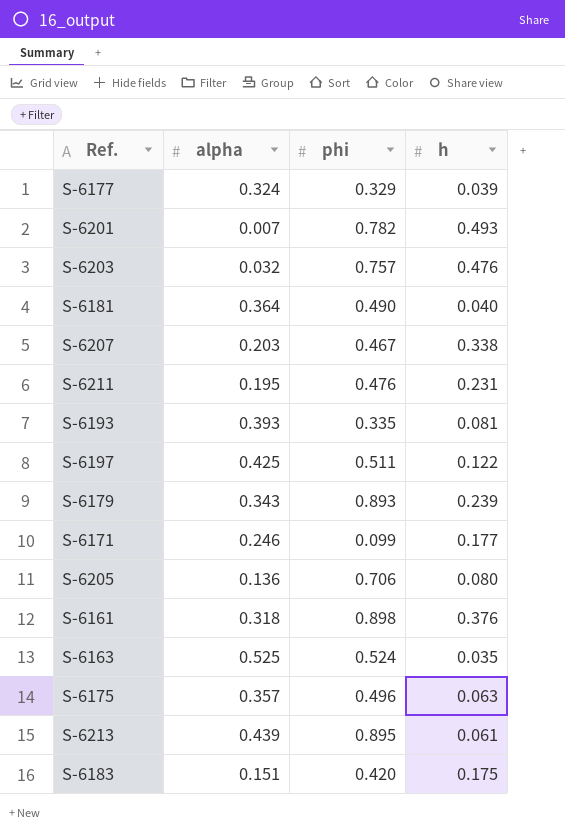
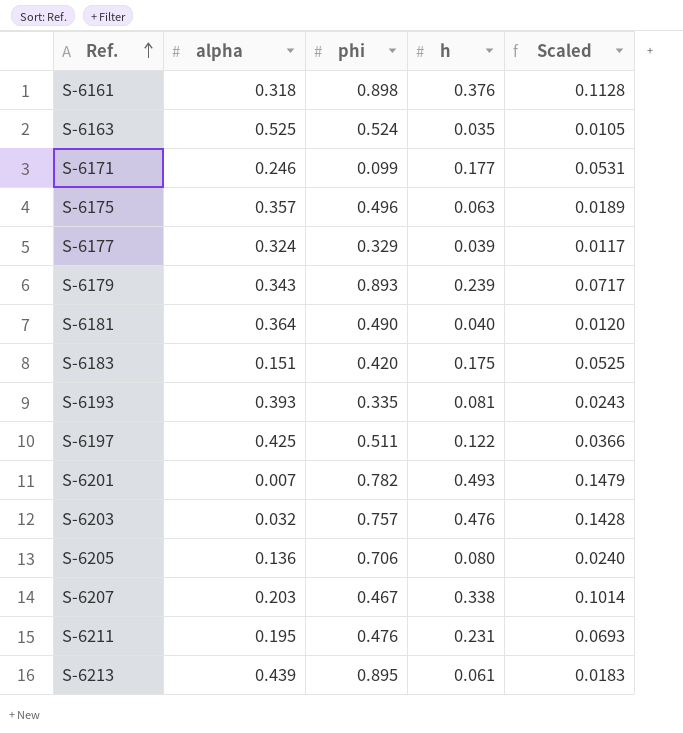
row order: none -> Ref. ascending
column Scaled | formula: none -> [h] * 0.3

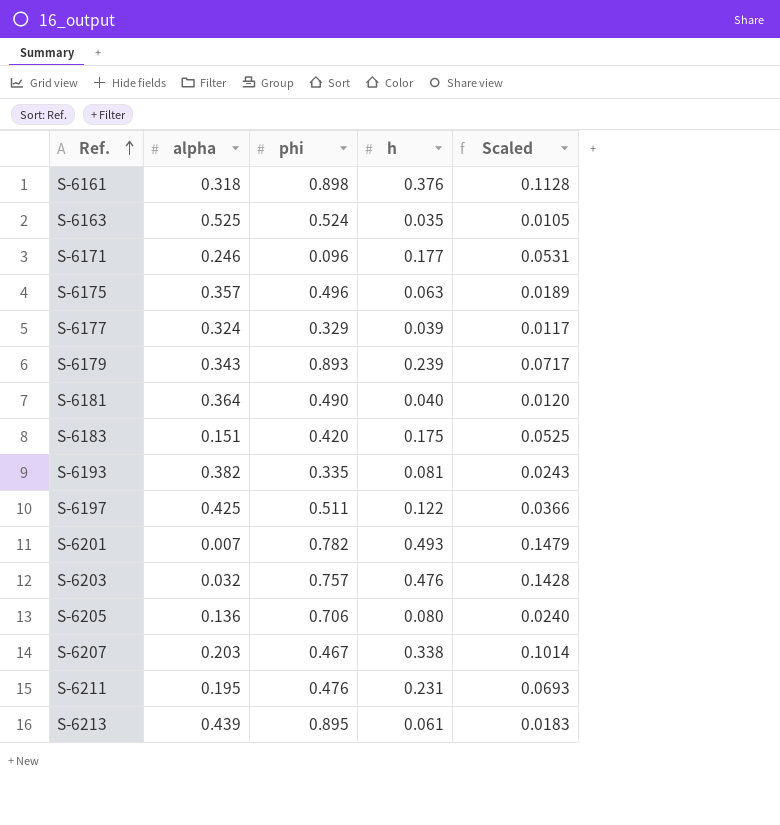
S-6171 | phi: 0.099 -> 0.096
S-6193 | alpha: 0.393 -> 0.382

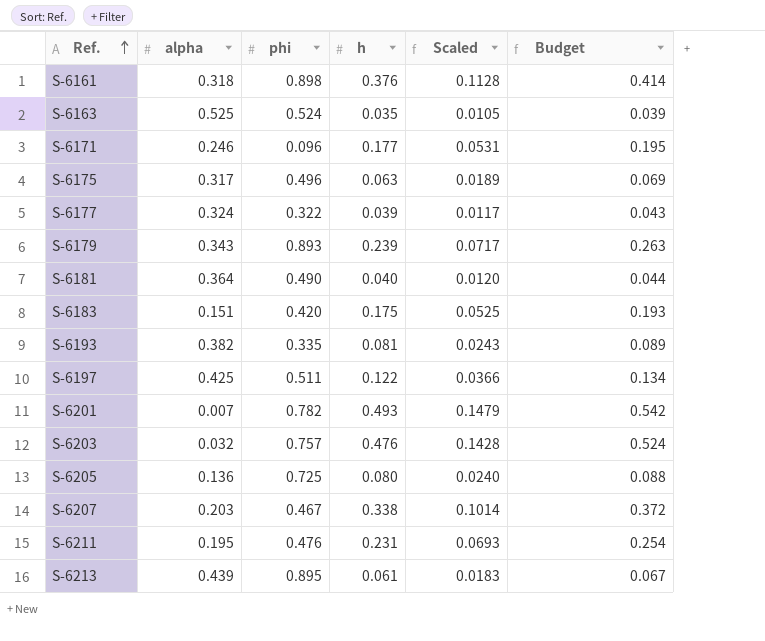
column Budget | formula: none -> [h] * 1.1
S-6175 | alpha: 0.357 -> 0.317
S-6177 | phi: 0.329 -> 0.322
S-6205 | phi: 0.706 -> 0.725

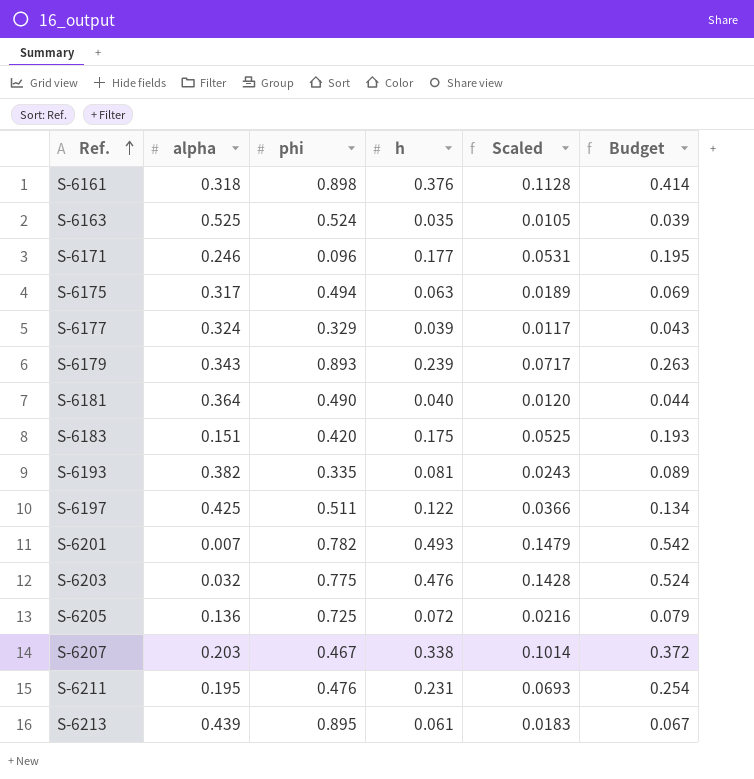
S-6175 | phi: 0.496 -> 0.494
S-6177 | phi: 0.322 -> 0.329
S-6203 | phi: 0.757 -> 0.775
S-6205 | h: 0.080 -> 0.072
S-6205 | Scaled: 0.0240 -> 0.0216
S-6205 | Budget: 0.088 -> 0.079

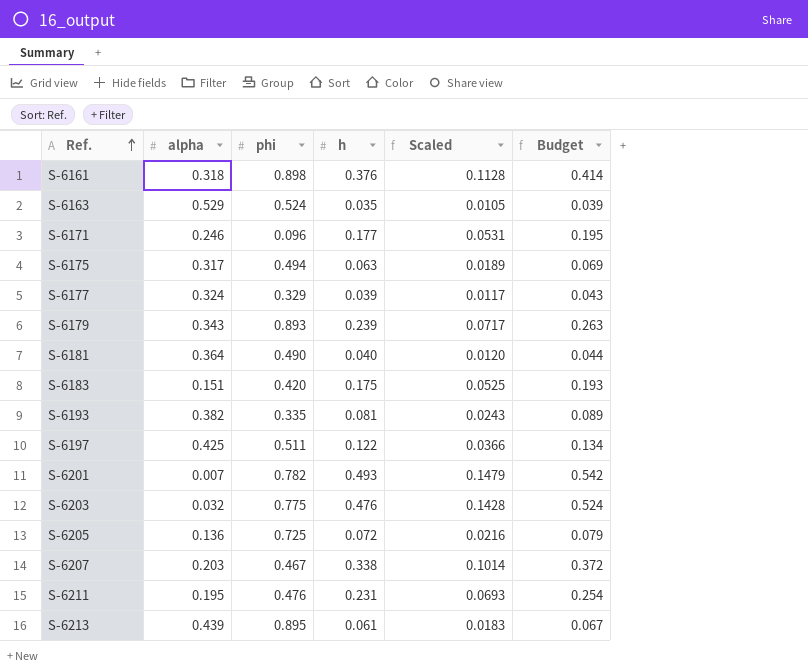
S-6163 | alpha: 0.525 -> 0.529

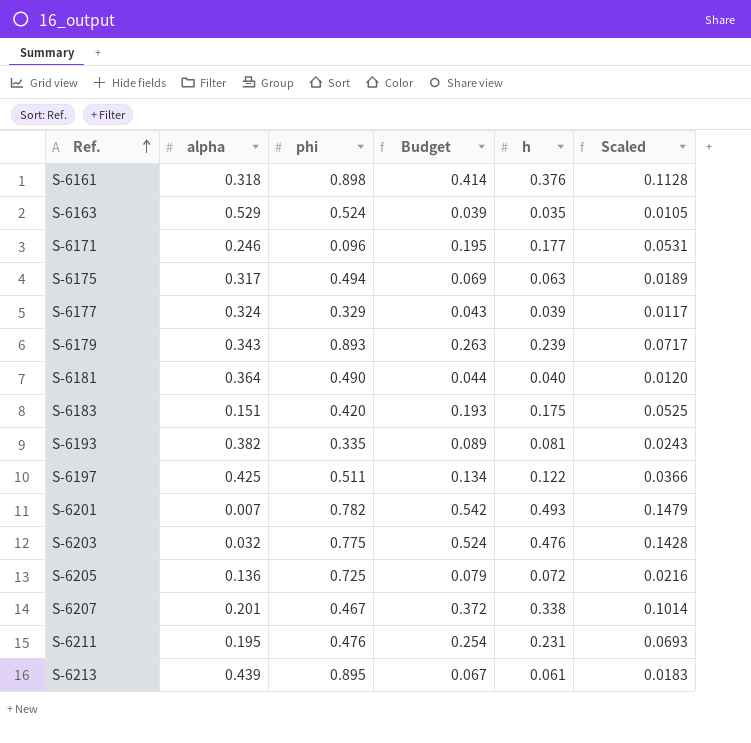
column Budget | position: 6 -> 4
S-6207 | alpha: 0.203 -> 0.201

